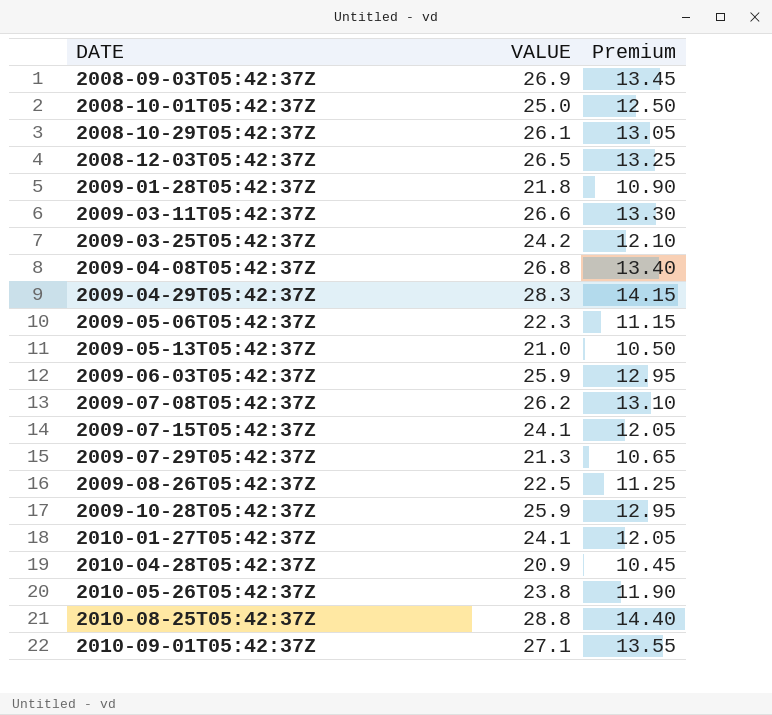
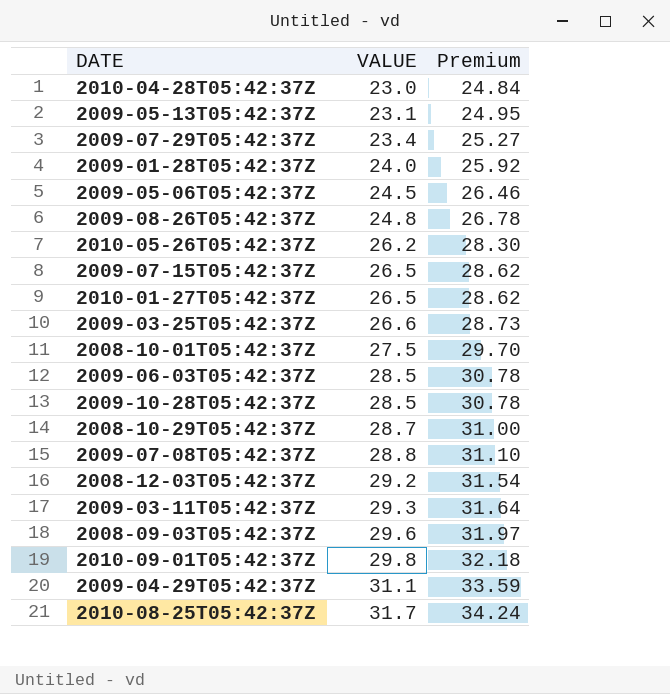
row order: DATE ascending -> VALUE ascending
column Premium | formula: [VALUE] * 0.5 -> [VALUE] * 1.08
row 2009-04-08T05:42:37Z: 26.8 | 13.40 -> none
2010-04-28T05:42:37Z | VALUE: 20.9 -> 23.0
2009-05-13T05:42:37Z | VALUE: 21.0 -> 23.1
2009-07-29T05:42:37Z | VALUE: 21.3 -> 23.4
2009-01-28T05:42:37Z | VALUE: 21.8 -> 24.0
2009-05-06T05:42:37Z | VALUE: 22.3 -> 24.5
2009-08-26T05:42:37Z | VALUE: 22.5 -> 24.8
2010-05-26T05:42:37Z | VALUE: 23.8 -> 26.2
2009-07-15T05:42:37Z | VALUE: 24.1 -> 26.5
2010-01-27T05:42:37Z | VALUE: 24.1 -> 26.5
2009-03-25T05:42:37Z | VALUE: 24.2 -> 26.6
2008-10-01T05:42:37Z | VALUE: 25.0 -> 27.5
2009-06-03T05:42:37Z | VALUE: 25.9 -> 28.5
2009-10-28T05:42:37Z | VALUE: 25.9 -> 28.5
2008-10-29T05:42:37Z | VALUE: 26.1 -> 28.7
2009-07-08T05:42:37Z | VALUE: 26.2 -> 28.8
2008-12-03T05:42:37Z | VALUE: 26.5 -> 29.2
2009-03-11T05:42:37Z | VALUE: 26.6 -> 29.3
2008-09-03T05:42:37Z | VALUE: 26.9 -> 29.6
2010-09-01T05:42:37Z | VALUE: 27.1 -> 29.8
2009-04-29T05:42:37Z | VALUE: 28.3 -> 31.1
2010-08-25T05:42:37Z | VALUE: 28.8 -> 31.7

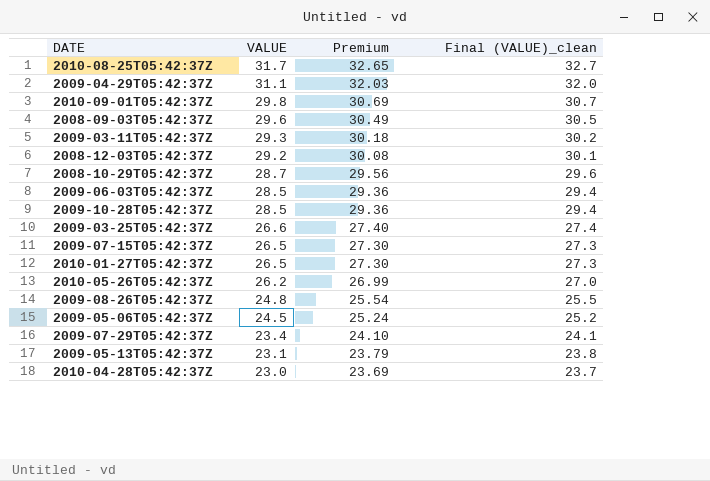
row order: VALUE ascending -> VALUE descending
column Premium | formula: [VALUE] * 1.08 -> [VALUE] * 1.03
column Final (VALUE)_clean | formula: none -> [VALUE] * 1.03
row 2009-01-28T05:42:37Z: 24.0 | 25.92 -> none
row 2008-10-01T05:42:37Z: 27.5 | 29.70 -> none
row 2009-07-08T05:42:37Z: 28.8 | 31.10 -> none

